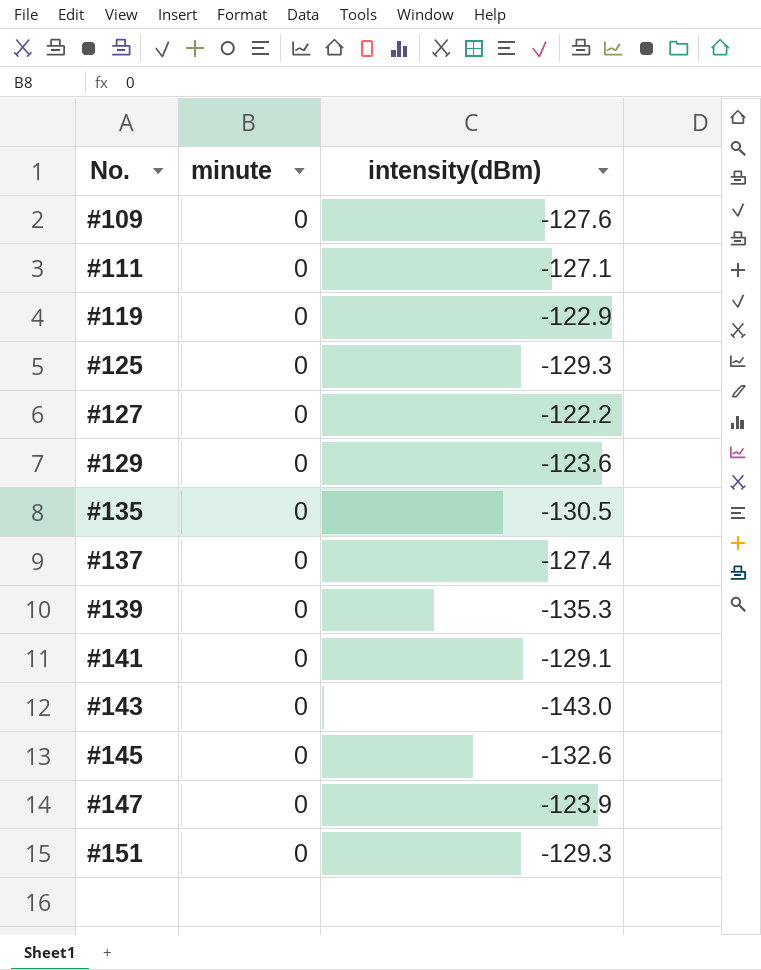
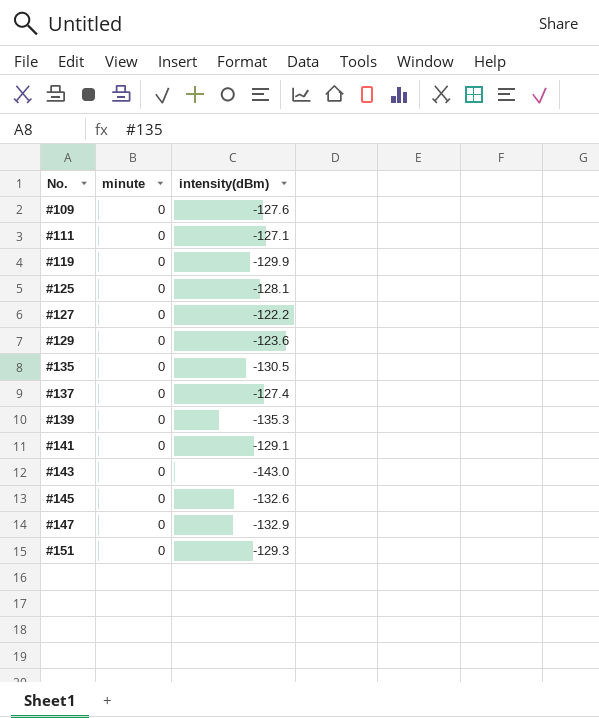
#119 | intensity(dBm): -122.9 -> -129.9
#125 | intensity(dBm): -129.3 -> -128.1
#147 | intensity(dBm): -123.9 -> -132.9

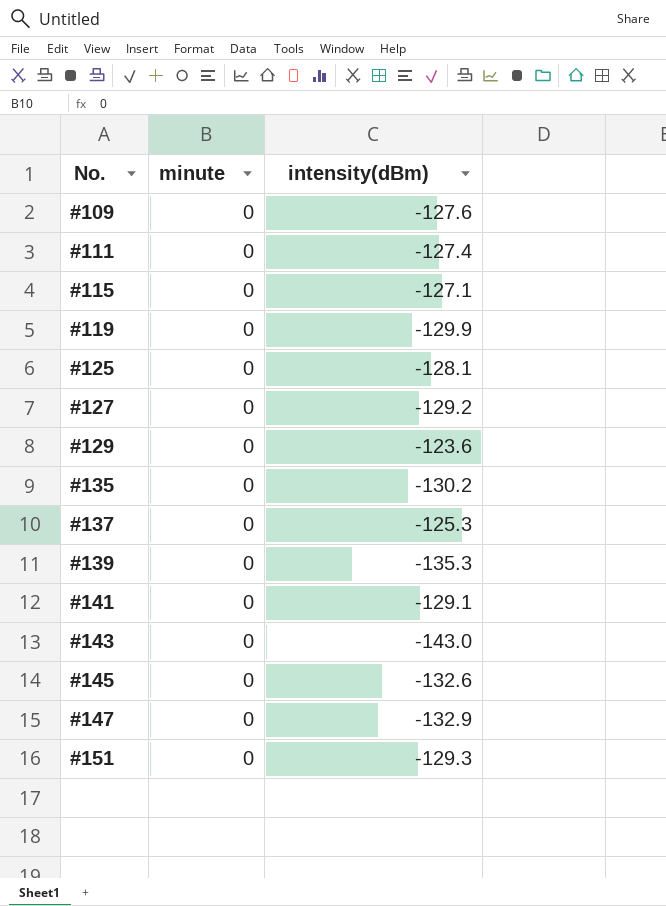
#111 | intensity(dBm): -127.1 -> -127.4
row #115: none -> 0 | -127.1
#127 | intensity(dBm): -122.2 -> -129.2
#135 | intensity(dBm): -130.5 -> -130.2
#137 | intensity(dBm): -127.4 -> -125.3

